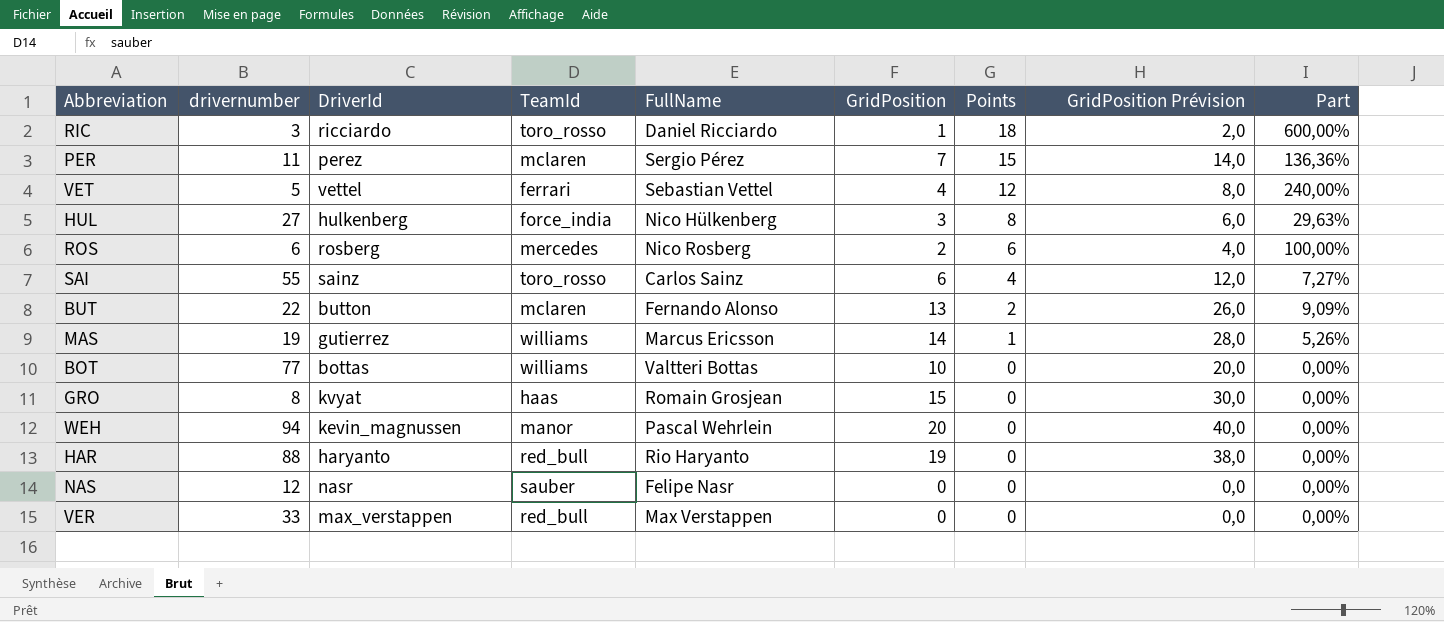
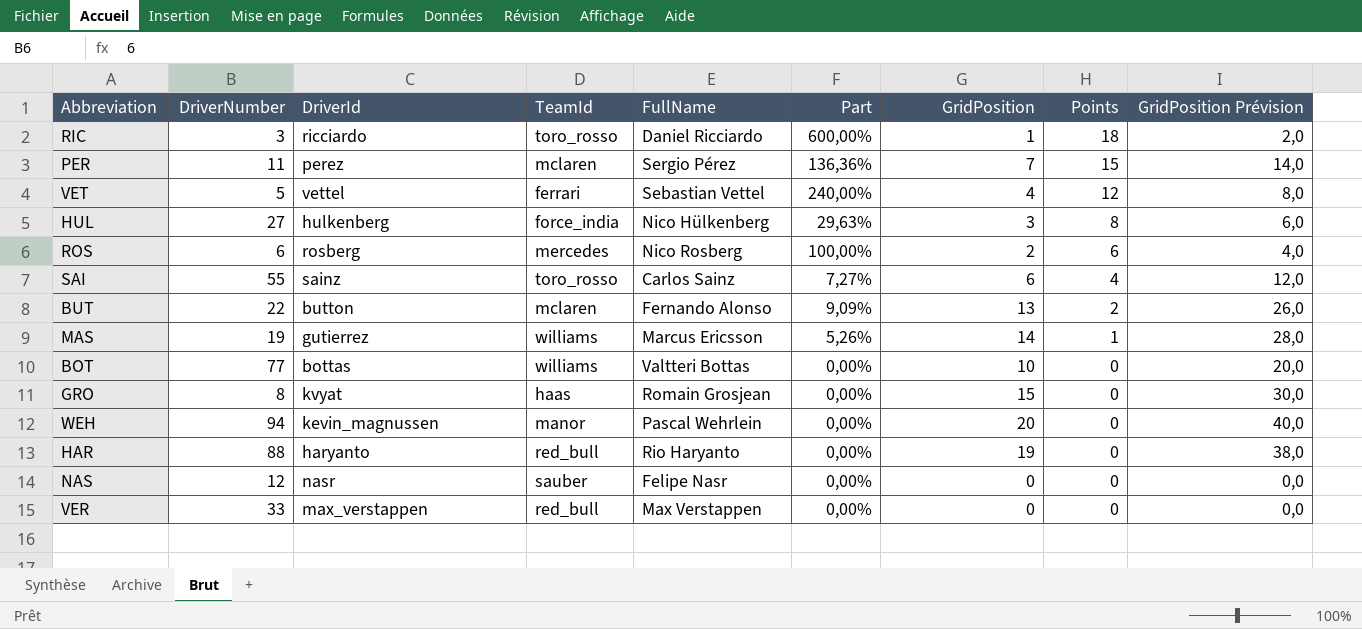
column name: drivernumber -> DriverNumber
column Part | position: 9 -> 6

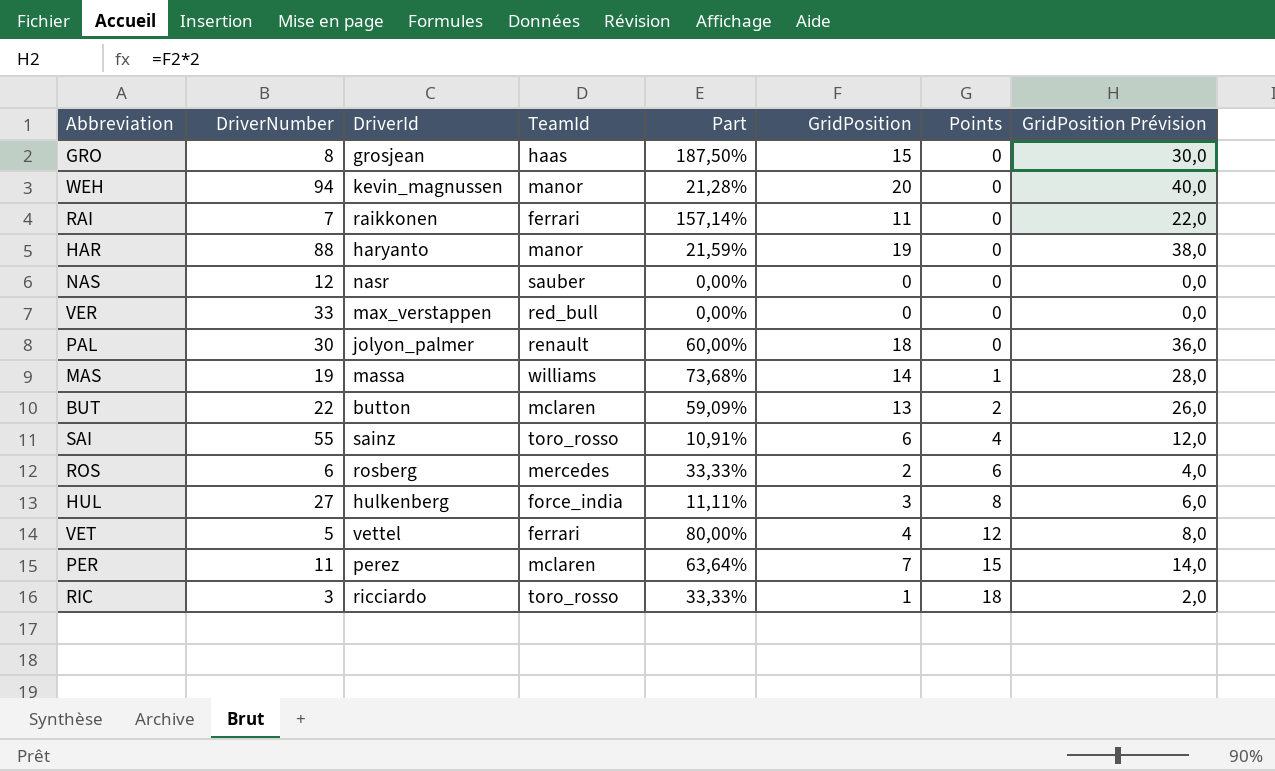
row order: Points descending -> Points ascending
column FullName | position: 5 -> none
column Part | formula: [Points] / [DriverNumber] -> [GridPosition] / [DriverNumber]
row BOT: 77 | bottas | williams | Valtteri Bottas | 0,00% | 10 | 0 | 20,0 -> none
GRO | DriverId: kvyat -> grosjean
row RAI: none -> 7 | raikkonen | ferrari | 157,14% | 11 | 0 | 22,0
HAR | TeamId: red_bull -> manor
row PAL: none -> 30 | jolyon_palmer | renault | 60,00% | 18 | 0 | 36,0
MAS | DriverId: gutierrez -> massa

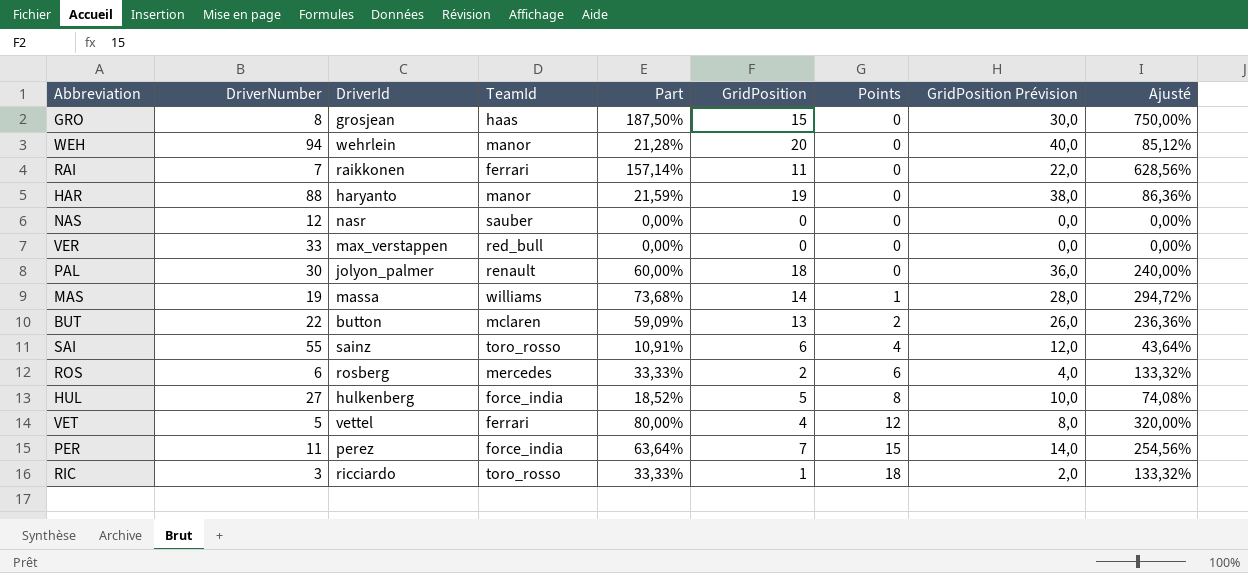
column Ajusté | formula: none -> [Part] * 4
WEH | DriverId: kevin_magnussen -> wehrlein
HUL | Part: 11,11% -> 18,52%
HUL | GridPosition: 3 -> 5
HUL | GridPosition Prévision: 6,0 -> 10,0
PER | TeamId: mclaren -> force_india

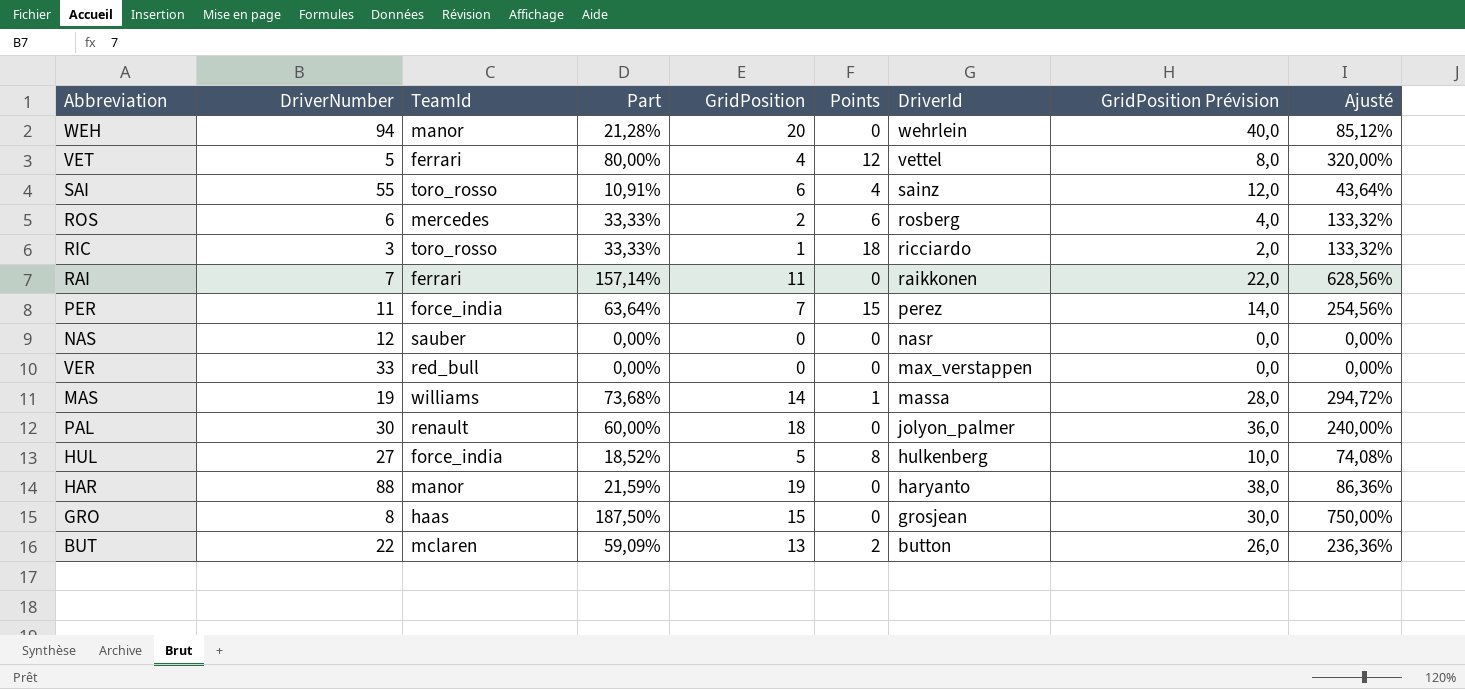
row order: Points ascending -> DriverId descending
column DriverId | position: 3 -> 7

